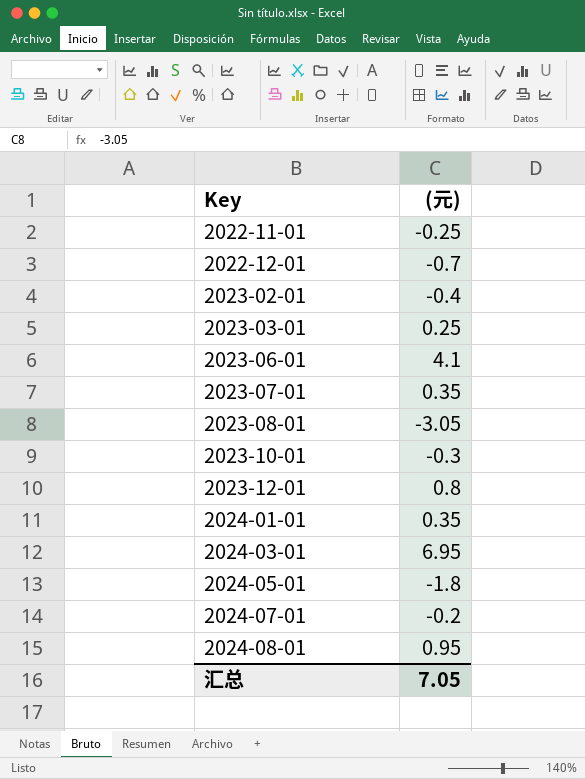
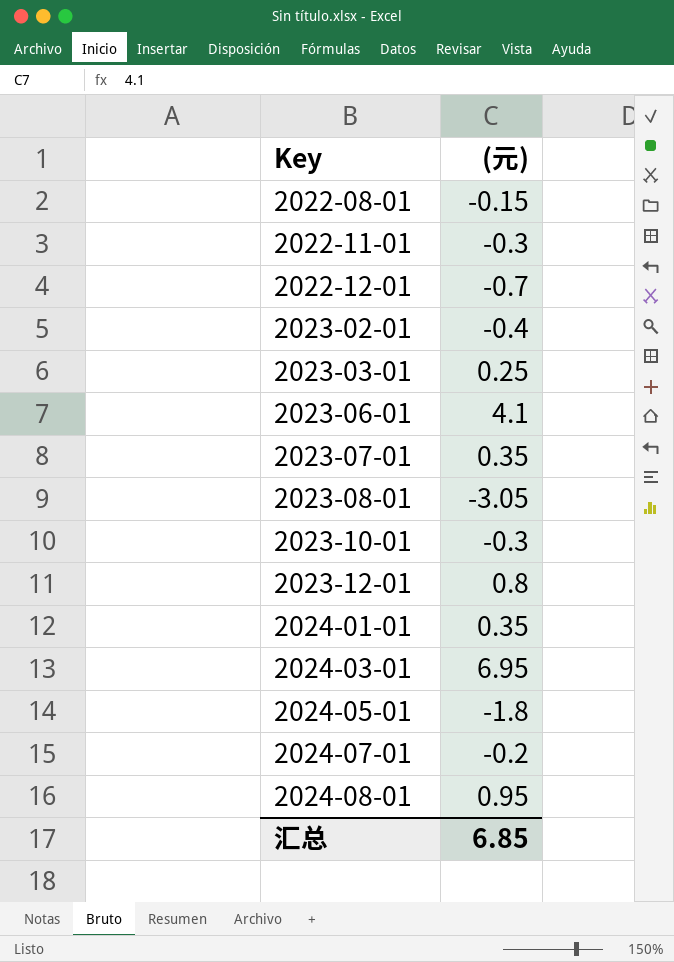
row 2022-08-01: none -> -0.15
2022-11-01 | (元): -0.25 -> -0.3
汇总 | (元): 7.05 -> 6.85

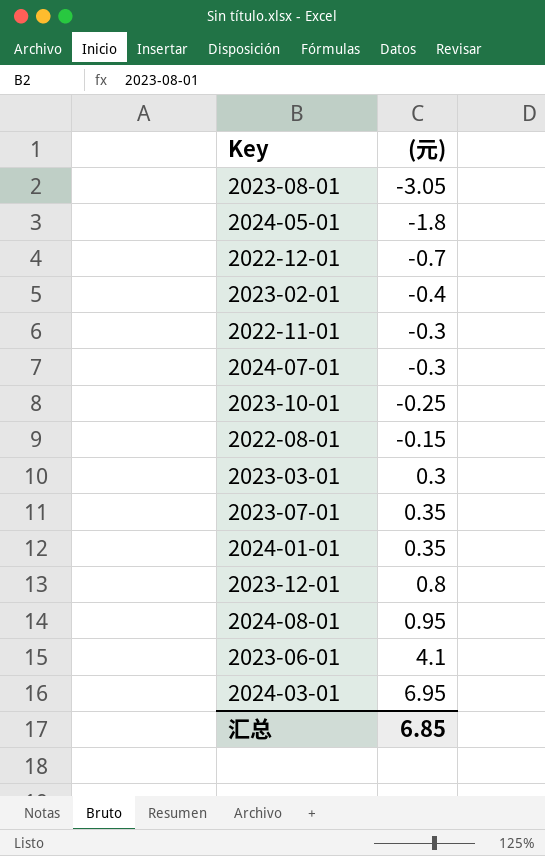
row order: Key ascending -> (元) ascending
2024-07-01 | (元): -0.2 -> -0.3
2023-10-01 | (元): -0.3 -> -0.25
2023-03-01 | (元): 0.25 -> 0.3

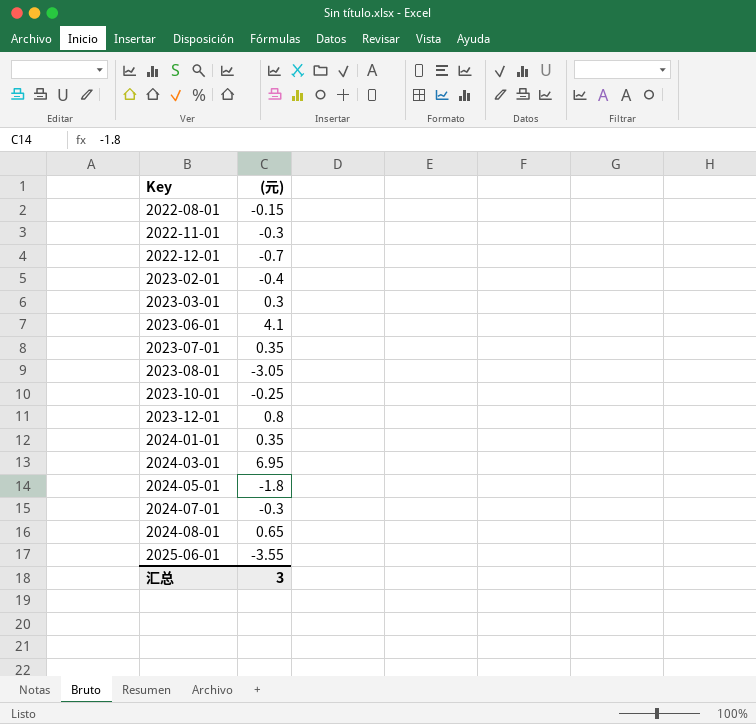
row order: (元) ascending -> Key ascending
2024-08-01 | (元): 0.95 -> 0.65
row 2025-06-01: none -> -3.55
汇总 | (元): 6.85 -> 3

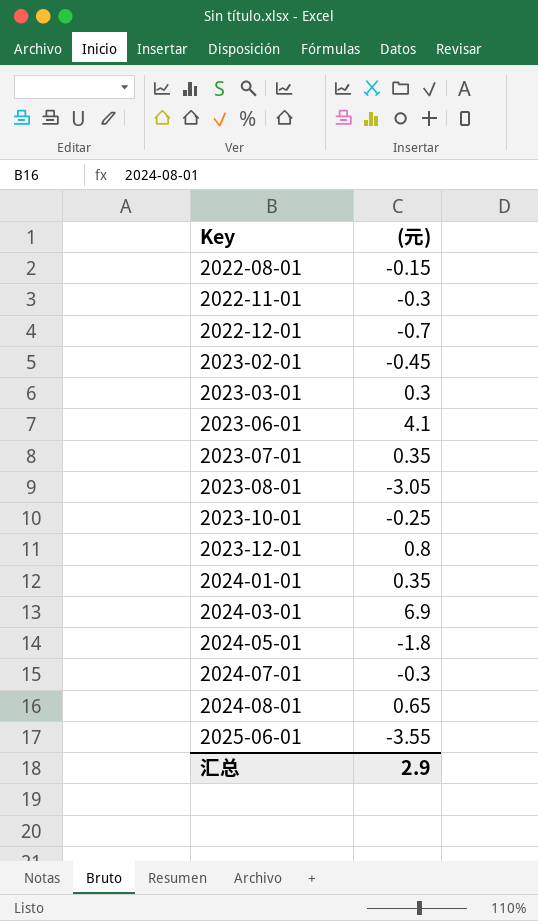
2023-02-01 | (元): -0.4 -> -0.45
2024-03-01 | (元): 6.95 -> 6.9
汇总 | (元): 3 -> 2.9

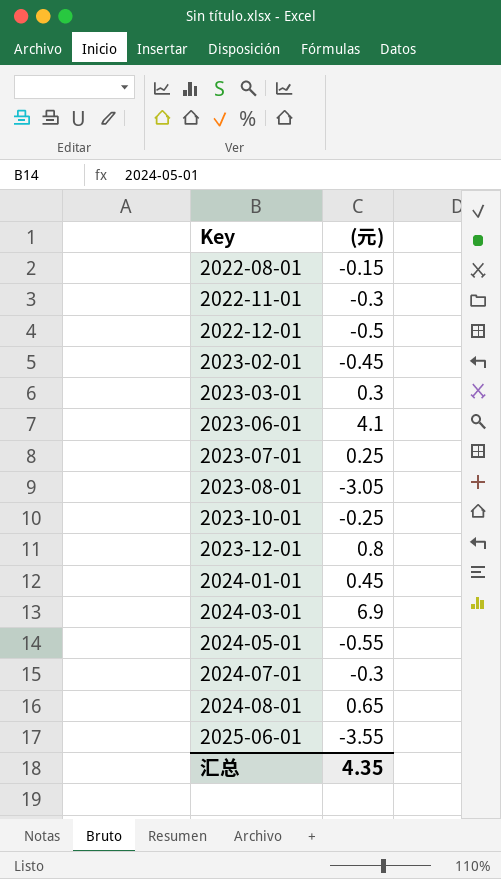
2022-12-01 | (元): -0.7 -> -0.5
2023-07-01 | (元): 0.35 -> 0.25
2024-01-01 | (元): 0.35 -> 0.45
2024-05-01 | (元): -1.8 -> -0.55
汇总 | (元): 2.9 -> 4.35

